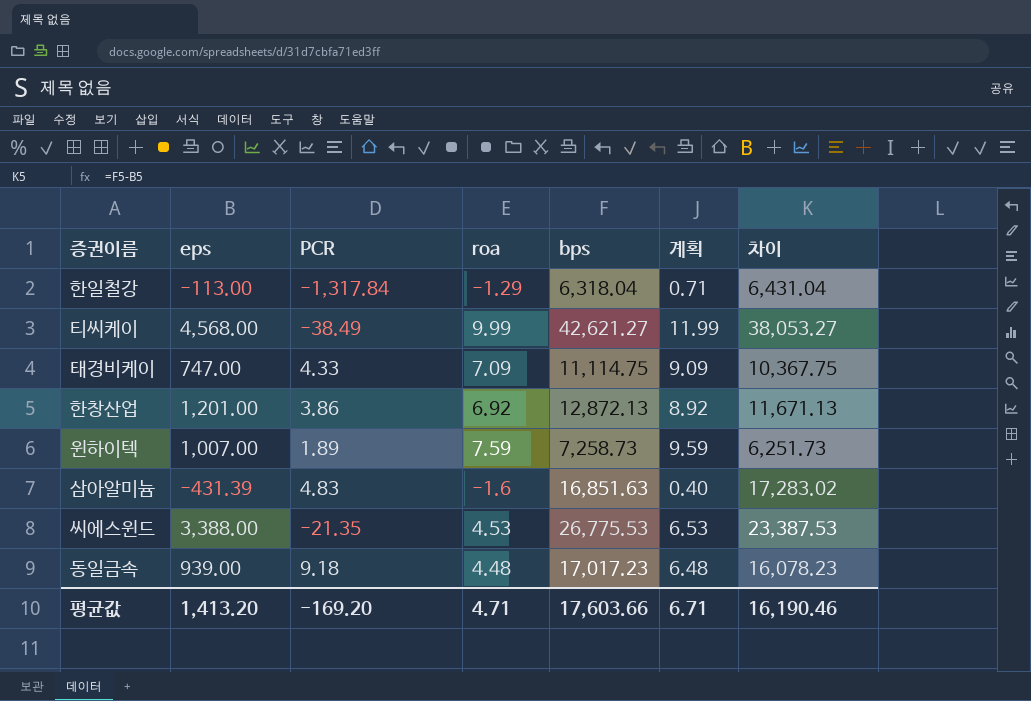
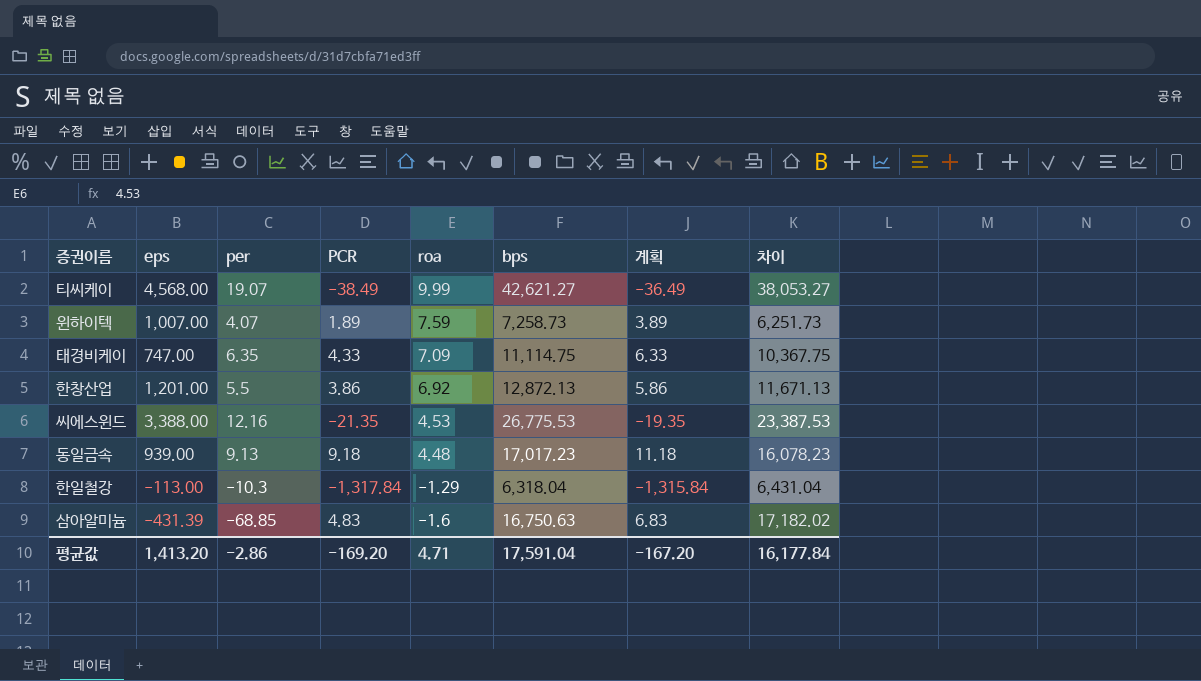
row order: none -> roa descending
column per | position: none -> 3
column 계획 | formula: [roa] + 2 -> [PCR] + 2
삼아알미늄 | bps: 16,851.63 -> 16,750.63
삼아알미늄 | 차이: 17,283.02 -> 17,182.02
평균값 | bps: 17,603.66 -> 17,591.04
평균값 | 계획: 6.71 -> -167.20
평균값 | 차이: 16,190.46 -> 16,177.84

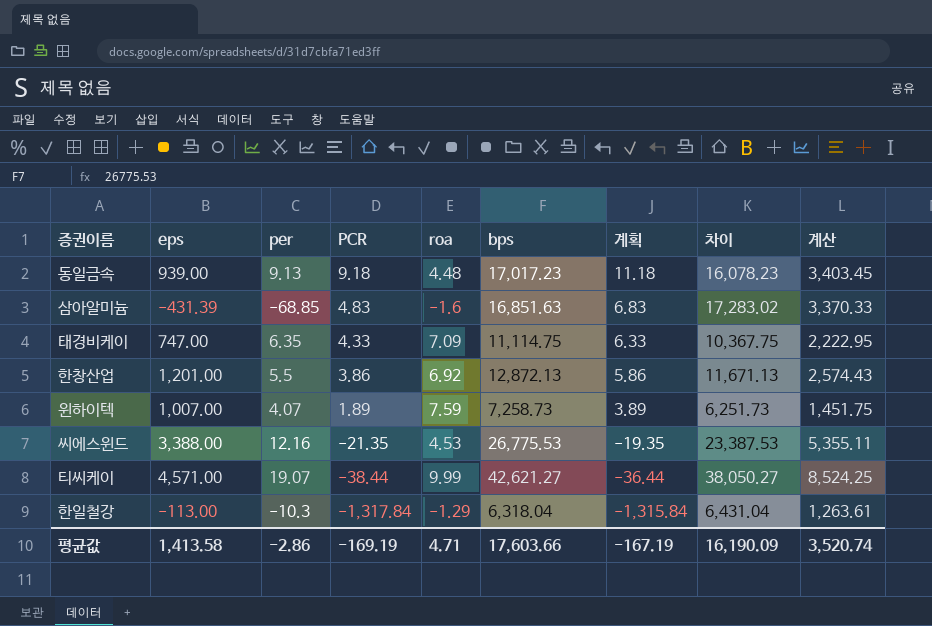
row order: roa descending -> PCR descending
column 계산 | formula: none -> [bps] * 0.2
삼아알미늄 | bps: 16,750.63 -> 16,851.63
삼아알미늄 | 차이: 17,182.02 -> 17,283.02
티씨케이 | eps: 4,568.00 -> 4,571.00
티씨케이 | PCR: -38.49 -> -38.44
티씨케이 | 계획: -36.49 -> -36.44
티씨케이 | 차이: 38,053.27 -> 38,050.27
평균값 | eps: 1,413.20 -> 1,413.58
평균값 | PCR: -169.20 -> -169.19
평균값 | bps: 17,591.04 -> 17,603.66
평균값 | 계획: -167.20 -> -167.19
평균값 | 차이: 16,177.84 -> 16,190.09

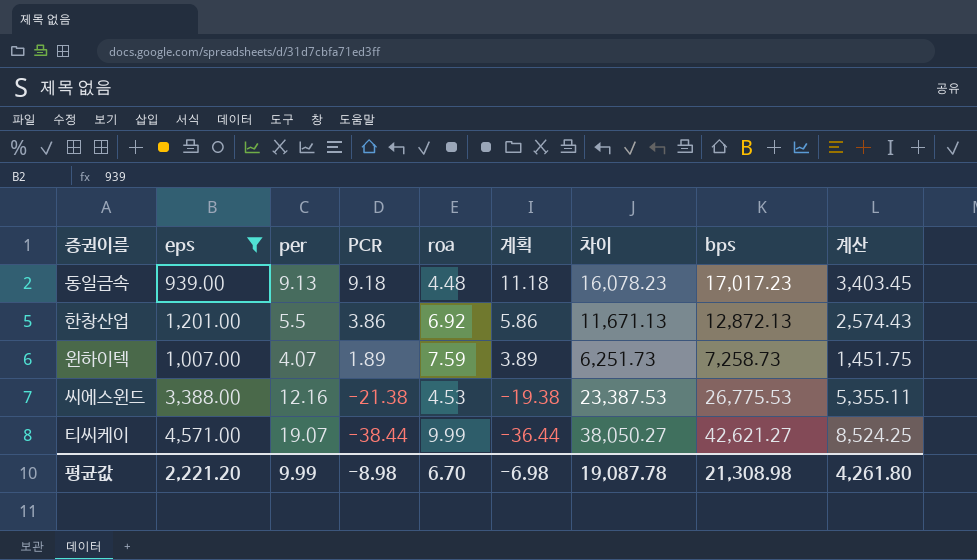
filter: none -> eps >= 939.00
column bps | position: 6 -> 8
씨에스윈드 | PCR: -21.35 -> -21.38
씨에스윈드 | 계획: -19.35 -> -19.38
평균값 | eps: 1,413.58 -> 2,221.20
평균값 | per: -2.86 -> 9.99
평균값 | PCR: -169.19 -> -8.98
평균값 | roa: 4.71 -> 6.70
평균값 | 계획: -167.19 -> -6.98
평균값 | 차이: 16,190.09 -> 19,087.78
평균값 | bps: 17,603.66 -> 21,308.98
평균값 | 계산: 3,520.74 -> 4,261.80

